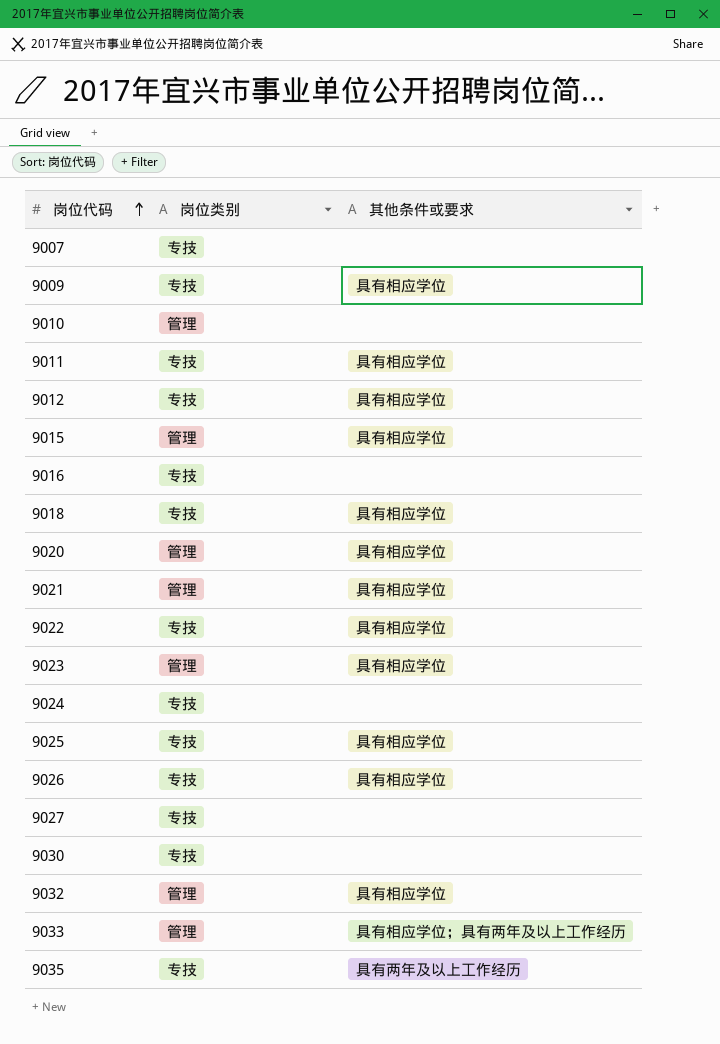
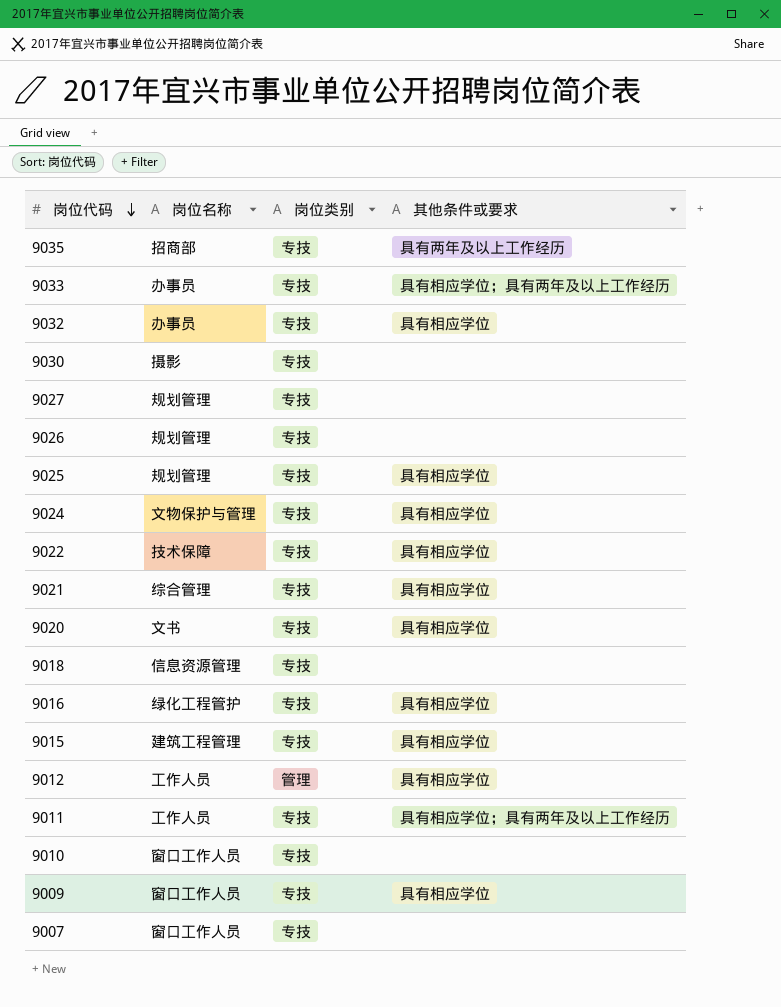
row order: 岗位代码 ascending -> 岗位代码 descending
column 岗位名称 | position: none -> 2
row 9023: 管理 | 具有相应学位 -> none
9033 | 岗位类别: 管理 -> 专技
9032 | 岗位类别: 管理 -> 专技
9026 | 其他条件或要求: 具有相应学位 -> none
9024 | 其他条件或要求: none -> 具有相应学位
9021 | 岗位类别: 管理 -> 专技
9020 | 岗位类别: 管理 -> 专技
9018 | 其他条件或要求: 具有相应学位 -> none
9016 | 其他条件或要求: none -> 具有相应学位
9015 | 岗位类别: 管理 -> 专技
9012 | 岗位类别: 专技 -> 管理
9011 | 其他条件或要求: 具有相应学位 -> 具有相应学位；具有两年及以上工作经历
9010 | 岗位类别: 管理 -> 专技

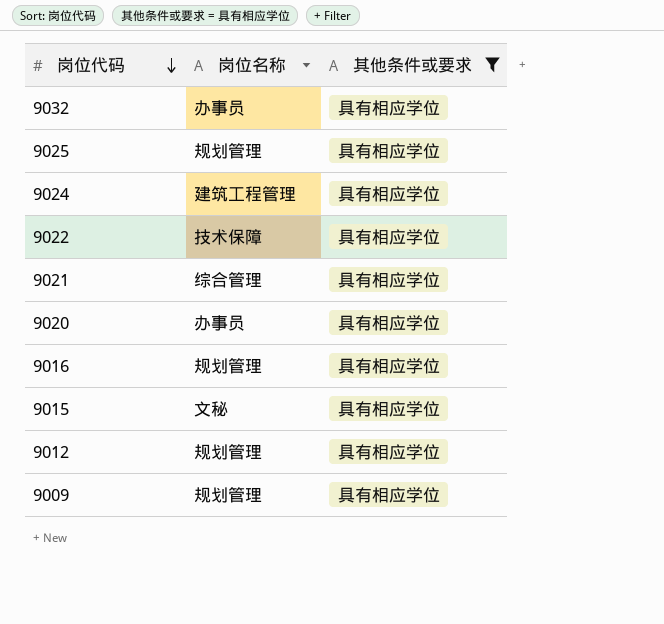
filter: none -> 其他条件或要求 = 具有相应学位
column 岗位类别 | position: 3 -> none
9024 | 岗位名称: 文物保护与管理 -> 建筑工程管理
9020 | 岗位名称: 文书 -> 办事员
9016 | 岗位名称: 绿化工程管护 -> 规划管理
9015 | 岗位名称: 建筑工程管理 -> 文秘
9012 | 岗位名称: 工作人员 -> 规划管理
9009 | 岗位名称: 窗口工作人员 -> 规划管理

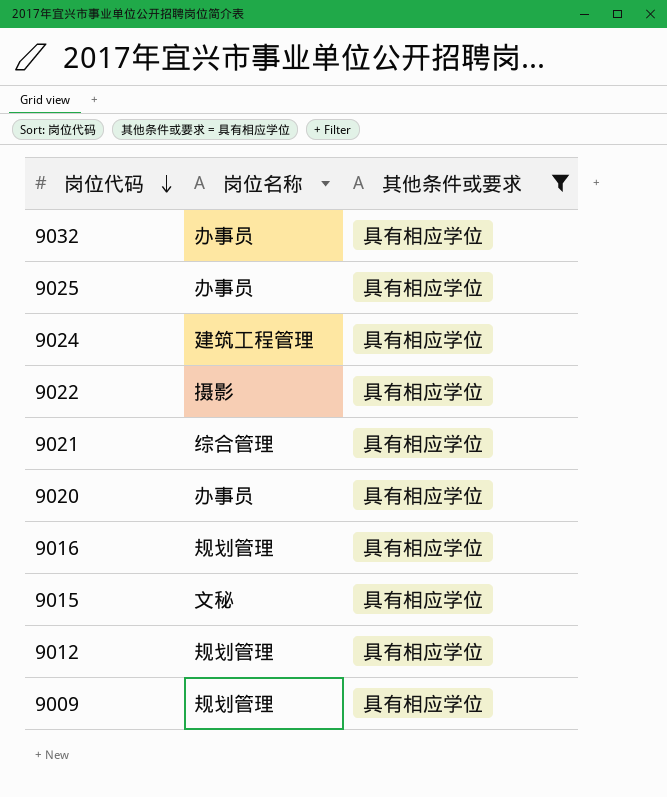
9025 | 岗位名称: 规划管理 -> 办事员
9022 | 岗位名称: 技术保障 -> 摄影

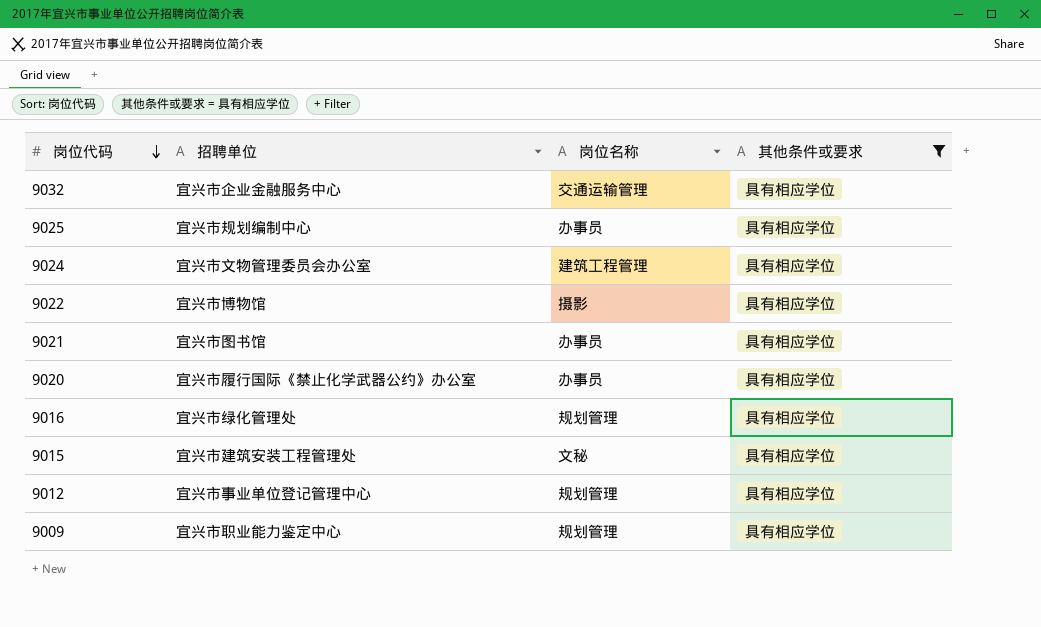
column 招聘单位 | position: none -> 2
9032 | 岗位名称: 办事员 -> 交通运输管理
9021 | 岗位名称: 综合管理 -> 办事员

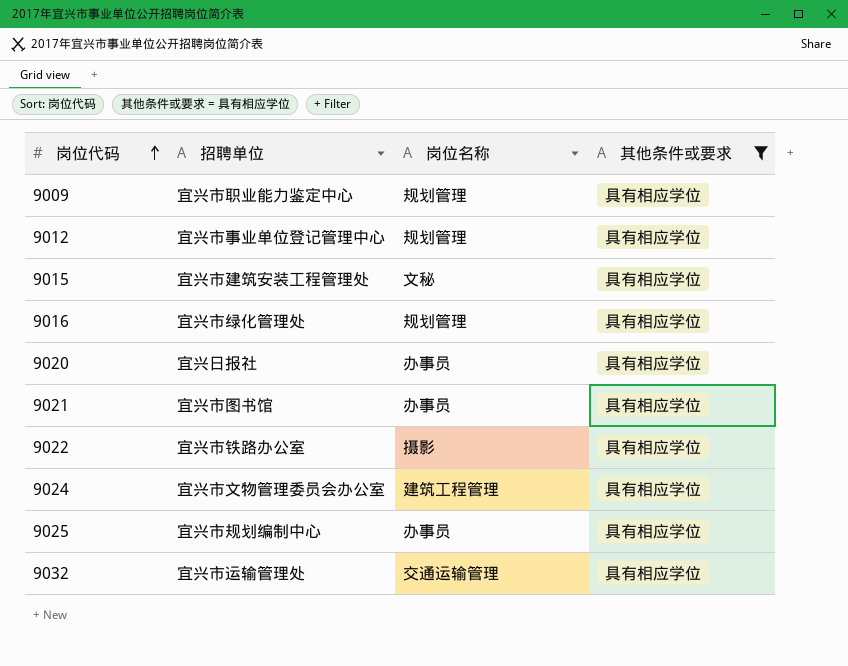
row order: 岗位代码 descending -> 岗位代码 ascending
9020 | 招聘单位: 宜兴市履行国际《禁止化学武器公约》办公室 -> 宜兴日报社
9022 | 招聘单位: 宜兴市博物馆 -> 宜兴市铁路办公室
9032 | 招聘单位: 宜兴市企业金融服务中心 -> 宜兴市运输管理处

